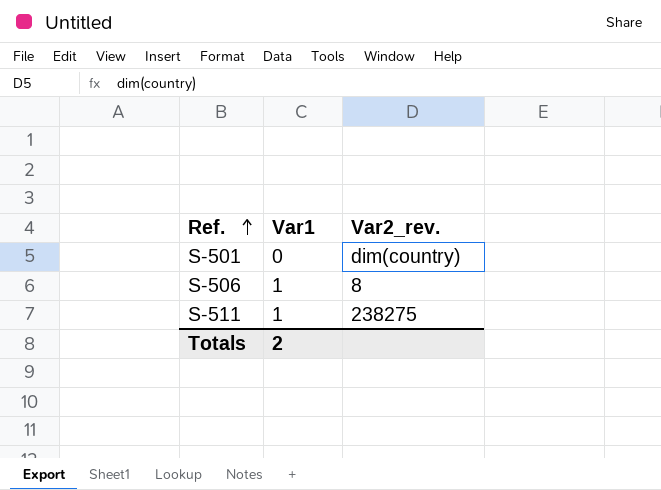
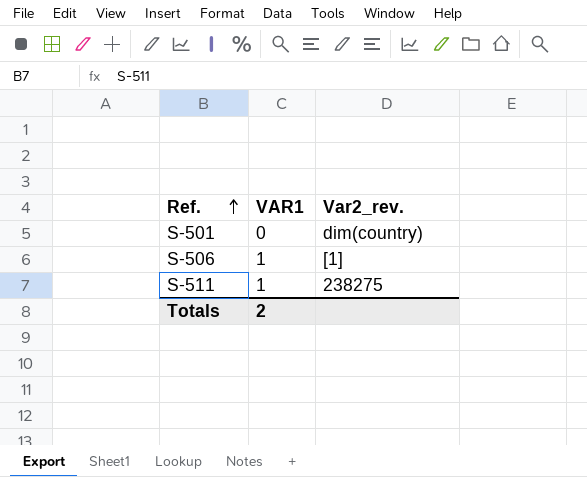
column name: Var1 -> VAR1
S-506 | Var2_rev.: 8 -> [1]

